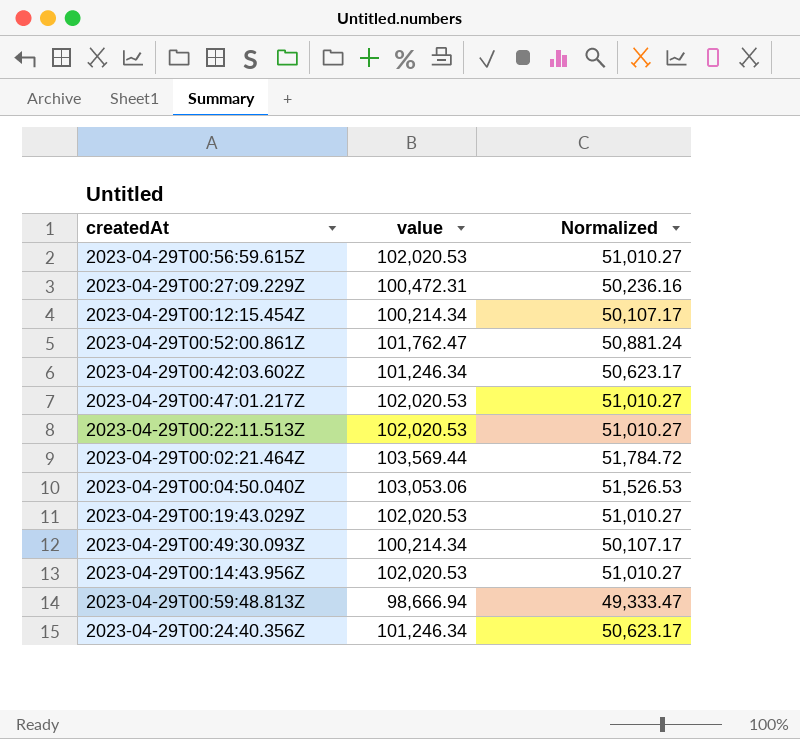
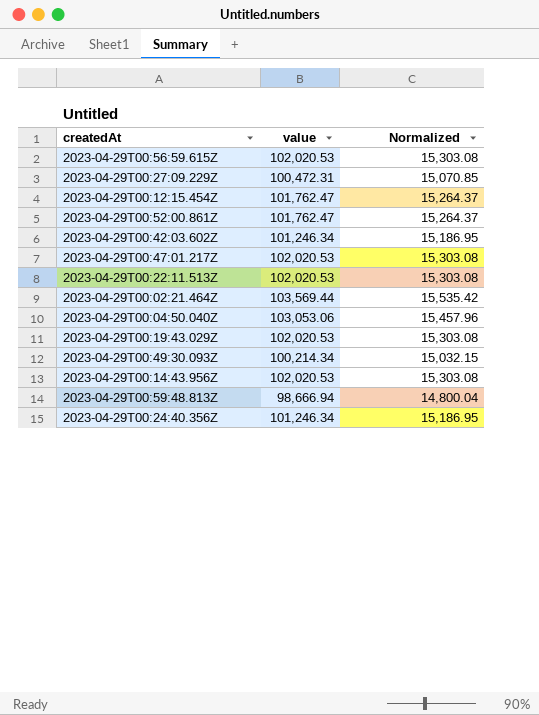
column Normalized | formula: [value] * 0.5 -> [value] * 0.15
2023-04-29T00:12:15.454Z | value: 100,214.34 -> 101,762.47

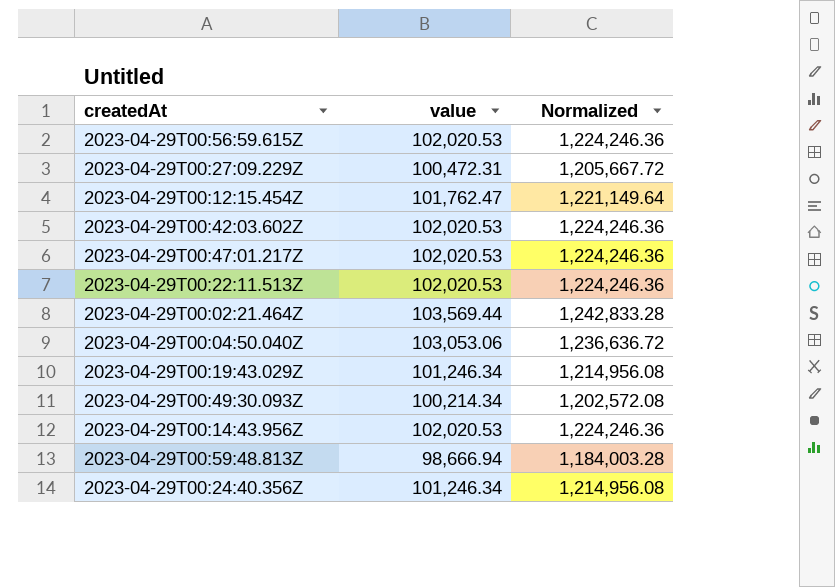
column Normalized | formula: [value] * 0.15 -> [value] * 12
row 2023-04-29T00:52:00.861Z: 101,762.47 | 15,264.37 -> none
2023-04-29T00:42:03.602Z | value: 101,246.34 -> 102,020.53
2023-04-29T00:19:43.029Z | value: 102,020.53 -> 101,246.34

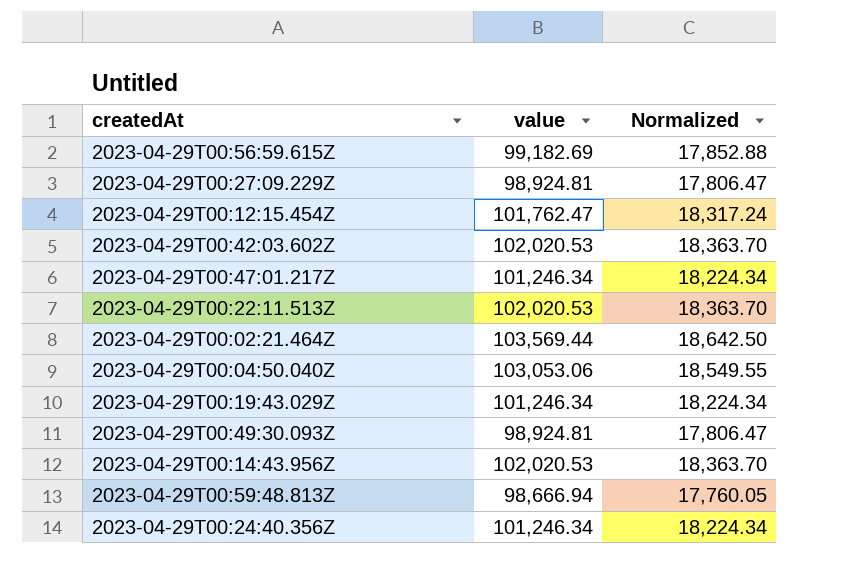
column Normalized | formula: [value] * 12 -> [value] * 0.18
2023-04-29T00:56:59.615Z | value: 102,020.53 -> 99,182.69
2023-04-29T00:27:09.229Z | value: 100,472.31 -> 98,924.81
2023-04-29T00:47:01.217Z | value: 102,020.53 -> 101,246.34
2023-04-29T00:49:30.093Z | value: 100,214.34 -> 98,924.81

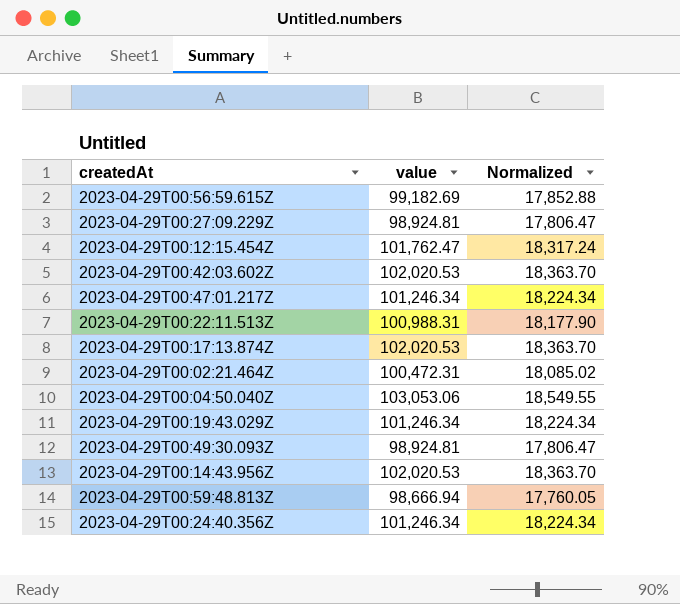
2023-04-29T00:22:11.513Z | value: 102,020.53 -> 100,988.31
2023-04-29T00:22:11.513Z | Normalized: 18,363.70 -> 18,177.90
row 2023-04-29T00:17:13.874Z: none -> 102,020.53 | 18,363.70
2023-04-29T00:02:21.464Z | value: 103,569.44 -> 100,472.31
2023-04-29T00:02:21.464Z | Normalized: 18,642.50 -> 18,085.02

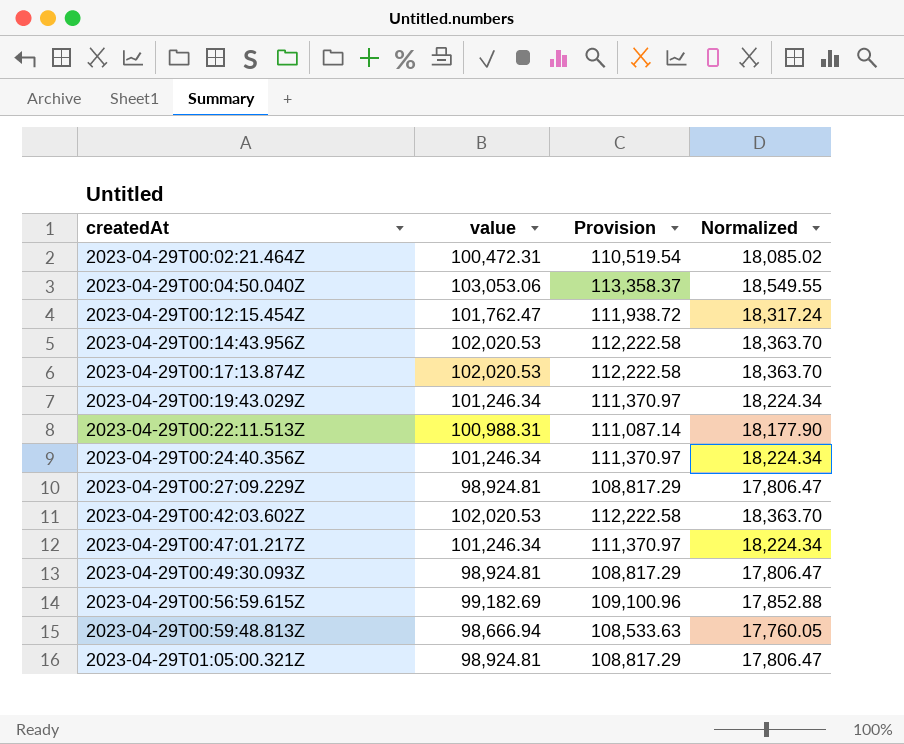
row order: none -> createdAt ascending
column Provision | formula: none -> [value] * 1.1
row 2023-04-29T01:05:00.321Z: none -> 98,924.81 | 108,817.29 | 17,806.47

